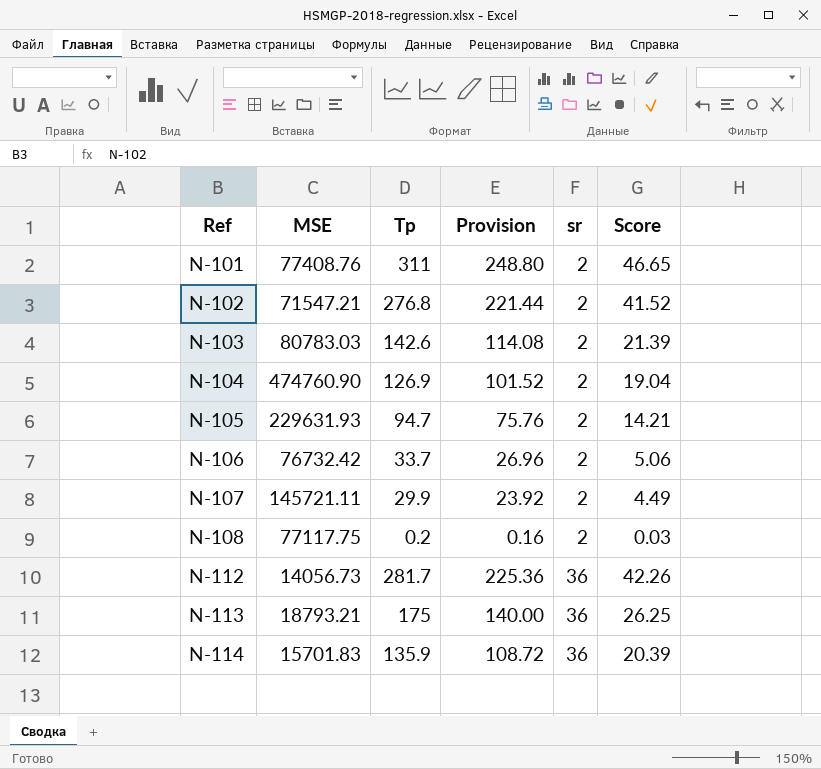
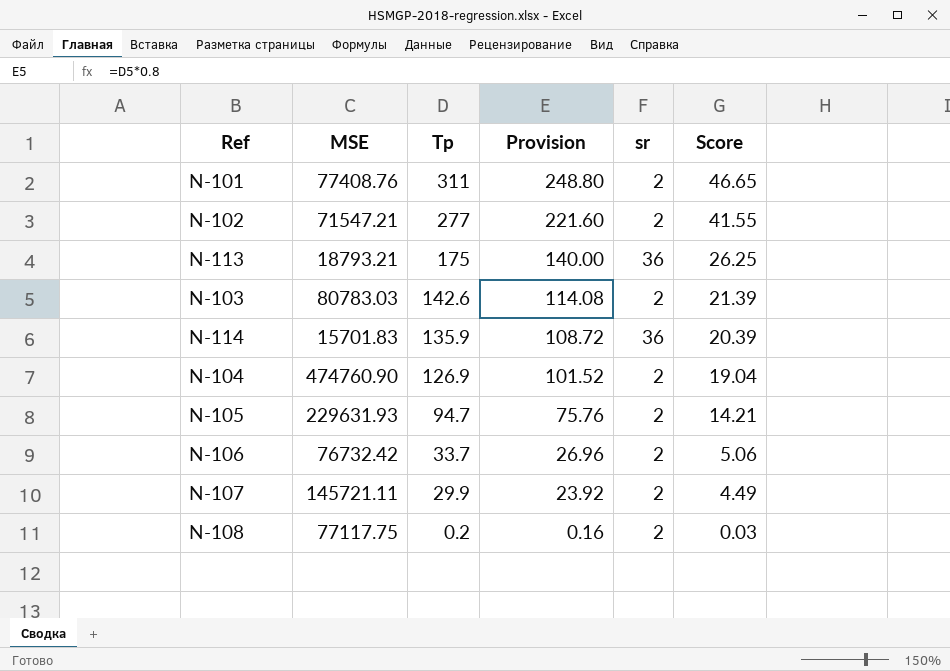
row order: Ref ascending -> Tp descending
row N-112: 14056.73 | 281.7 | 225.36 | 36 | 42.26 -> none
N-102 | Tp: 276.8 -> 277
N-102 | Provision: 221.44 -> 221.60
N-102 | Score: 41.52 -> 41.55

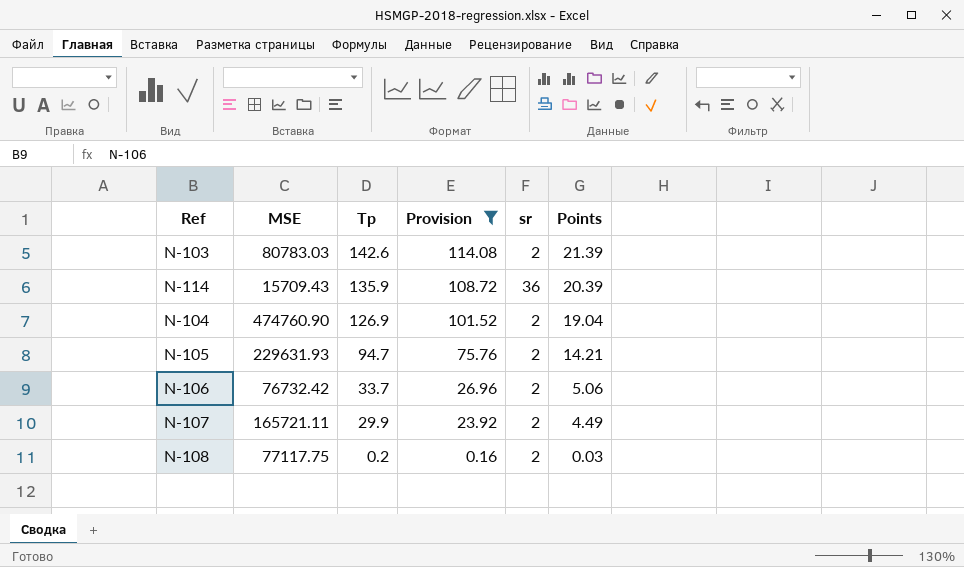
filter: none -> Provision <= 114.08
column name: Score -> Points
N-114 | MSE: 15701.83 -> 15709.43
N-107 | MSE: 145721.11 -> 165721.11

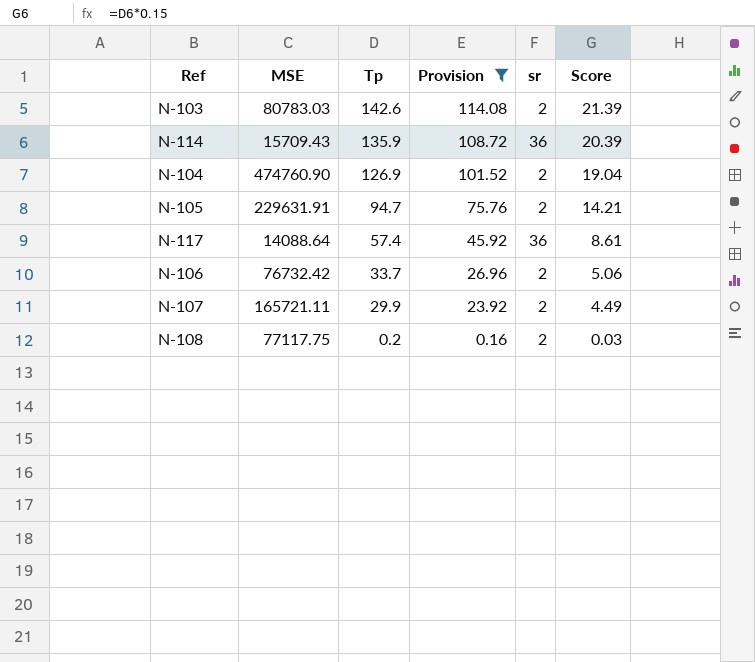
column name: Points -> Score
N-105 | MSE: 229631.93 -> 229631.91
row N-117: none -> 14088.64 | 57.4 | 45.92 | 36 | 8.61

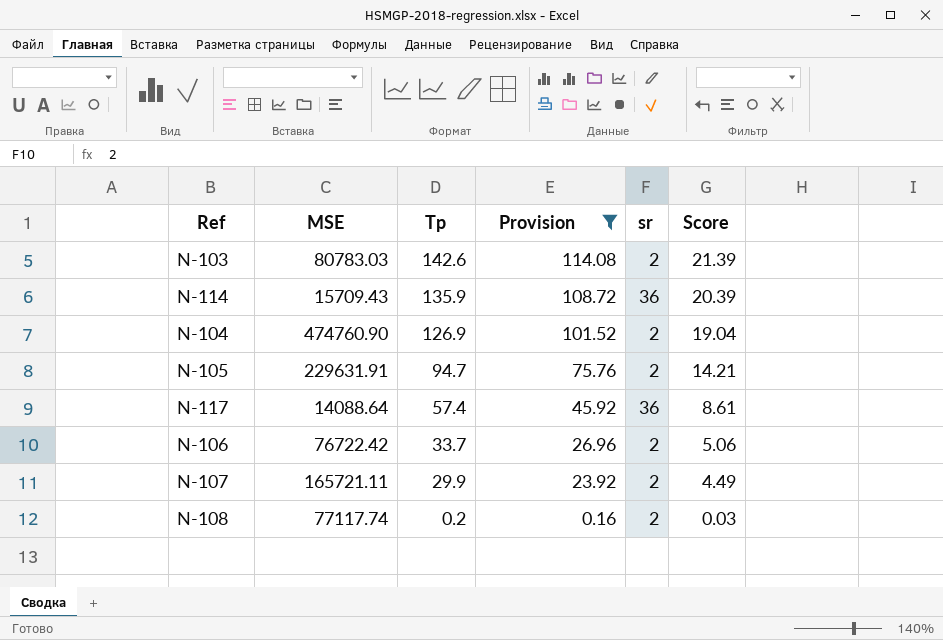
N-106 | MSE: 76732.42 -> 76722.42
N-108 | MSE: 77117.75 -> 77117.74

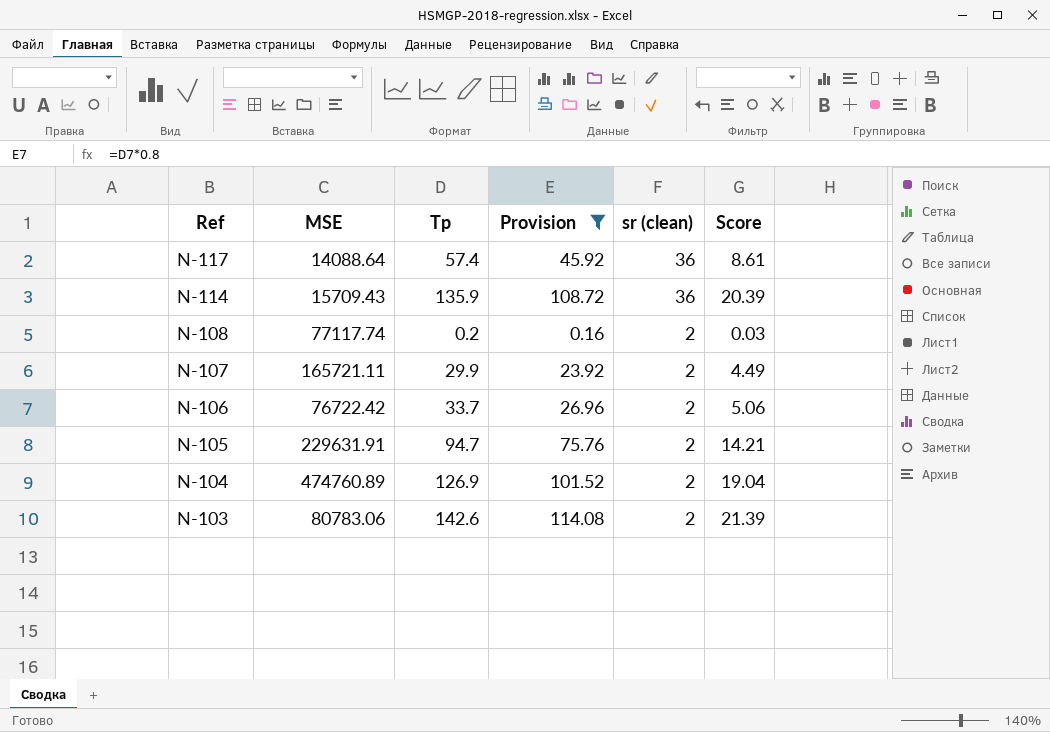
row order: Tp descending -> Ref descending
column name: sr -> sr (clean)
N-104 | MSE: 474760.90 -> 474760.89
N-103 | MSE: 80783.03 -> 80783.06

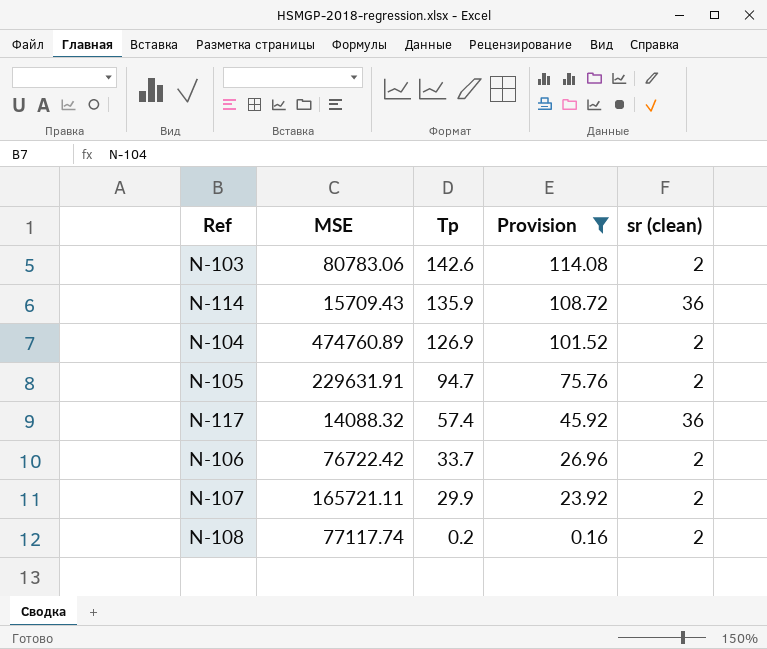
row order: Ref descending -> Tp descending
column Score | formula: [Tp] * 0.15 -> none
N-117 | MSE: 14088.64 -> 14088.32

